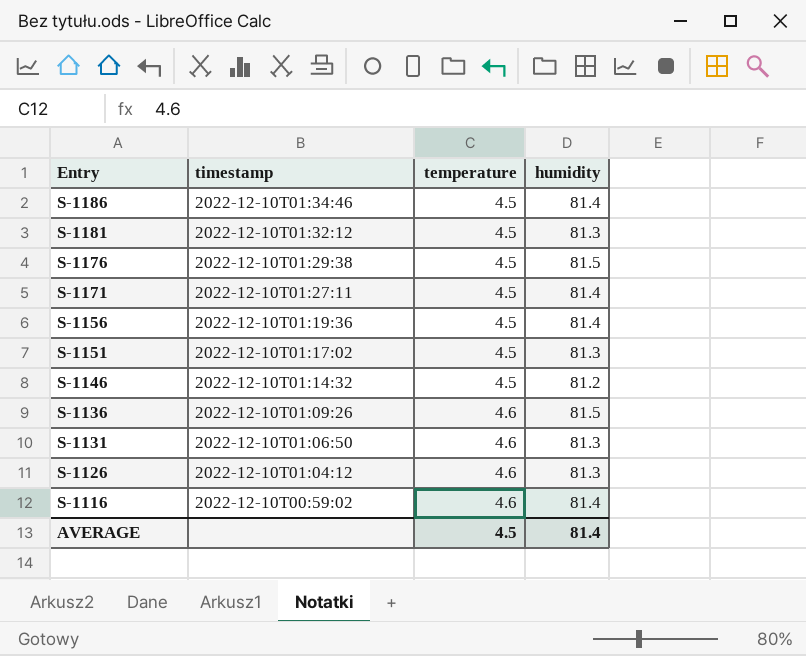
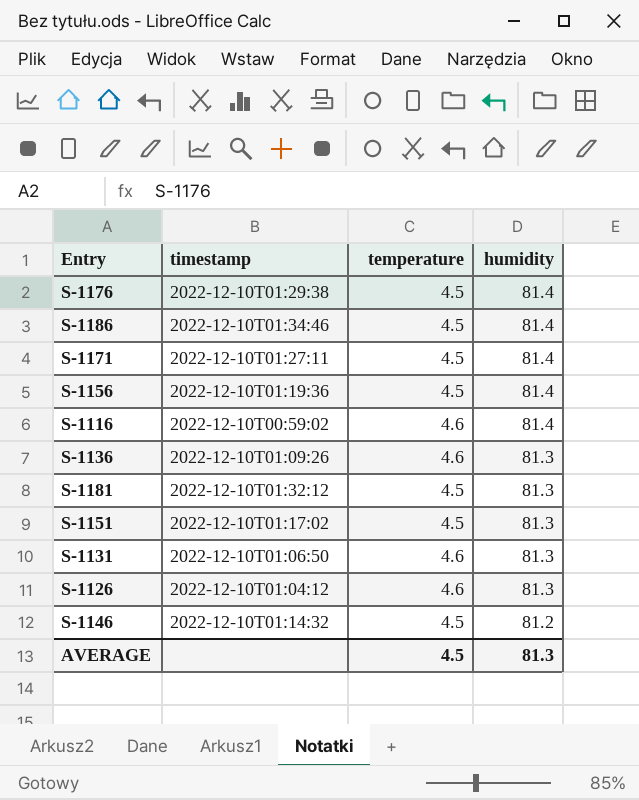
row order: Entry descending -> humidity descending
S-1176 | humidity: 81.5 -> 81.4
S-1136 | humidity: 81.5 -> 81.3
AVERAGE | humidity: 81.4 -> 81.3

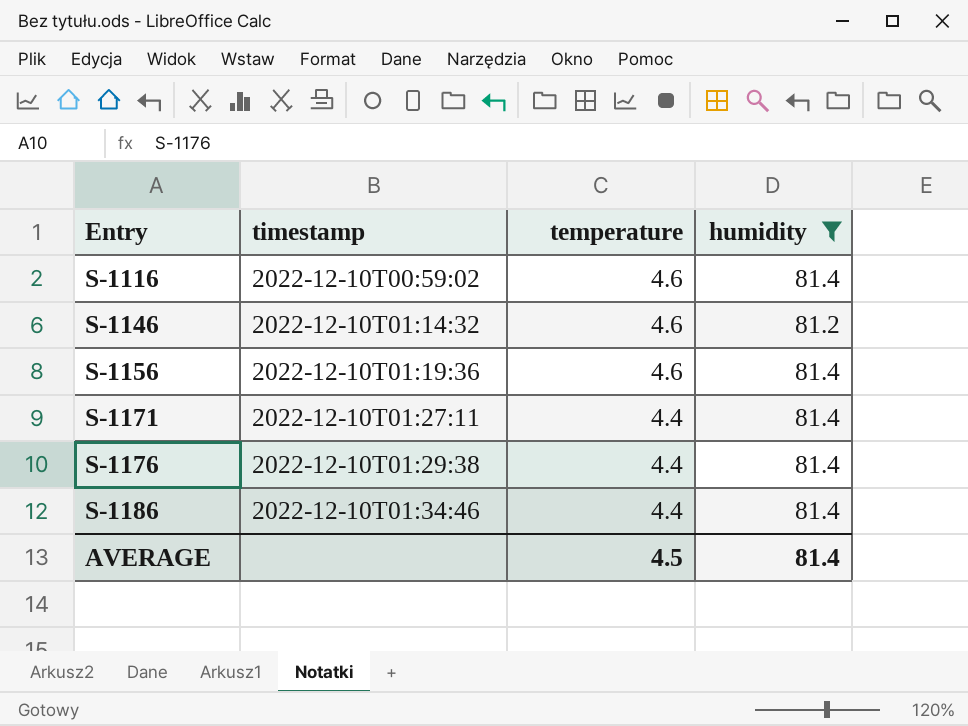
filter: none -> humidity != 81.3
row order: humidity descending -> Entry ascending
S-1146 | temperature: 4.5 -> 4.6
S-1156 | temperature: 4.5 -> 4.6
S-1171 | temperature: 4.5 -> 4.4
S-1176 | temperature: 4.5 -> 4.4
S-1186 | temperature: 4.5 -> 4.4
AVERAGE | humidity: 81.3 -> 81.4

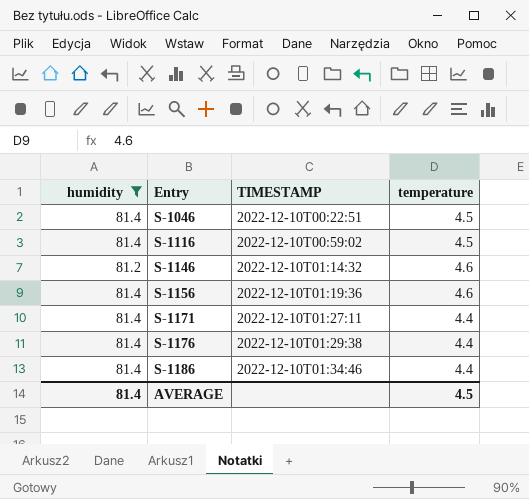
column humidity | position: 4 -> 1
column name: timestamp -> TIMESTAMP
row S-1046: none -> 81.4 | 2022-12-10T00:22:51 | 4.5
S-1116 | temperature: 4.6 -> 4.5

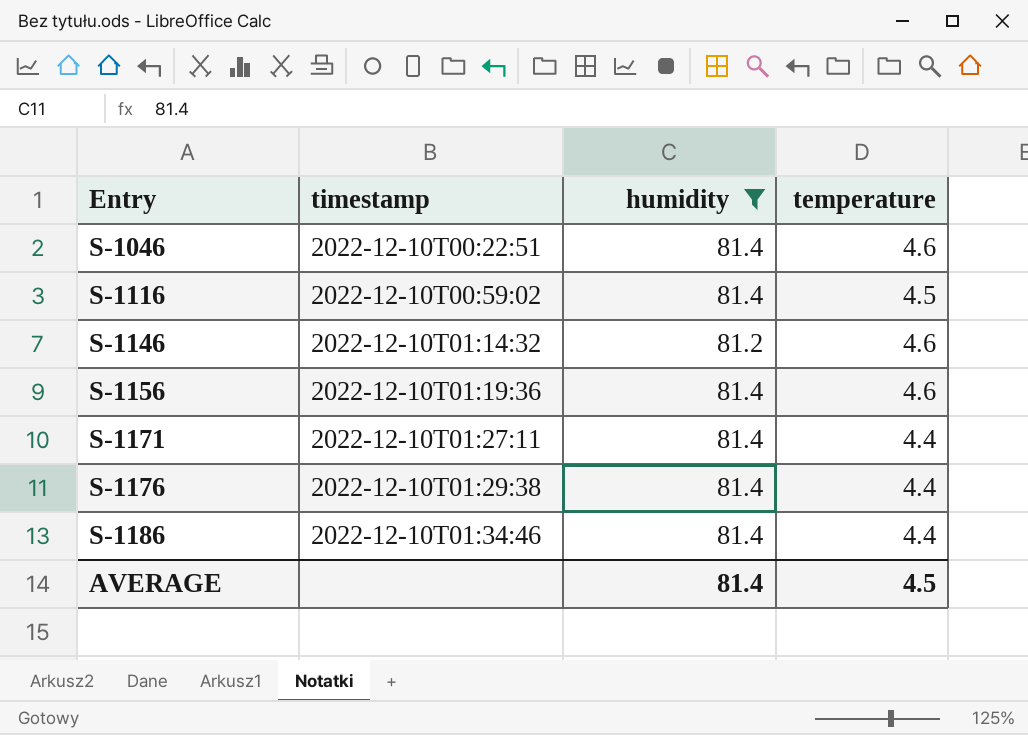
column name: TIMESTAMP -> timestamp
column humidity | position: 1 -> 3
S-1046 | temperature: 4.5 -> 4.6

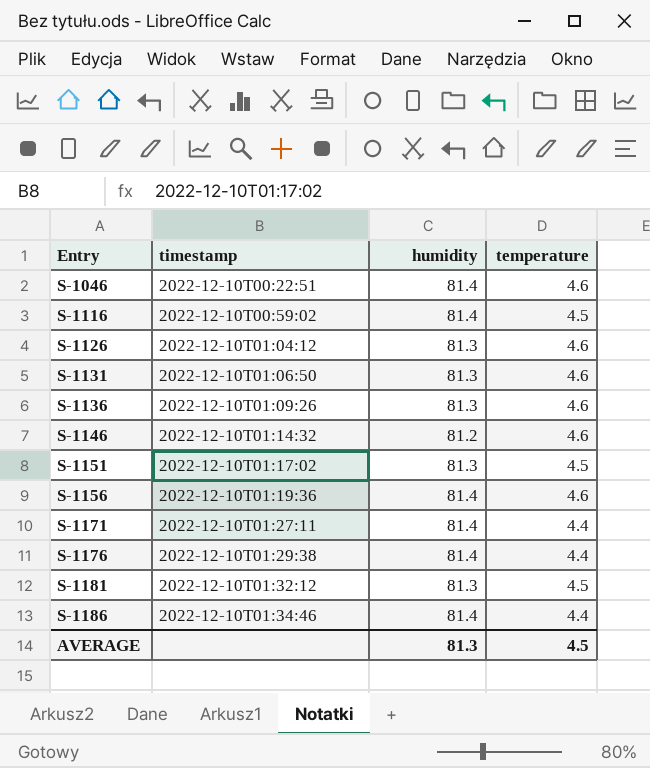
filter: humidity != 81.3 -> none
AVERAGE | humidity: 81.4 -> 81.3

